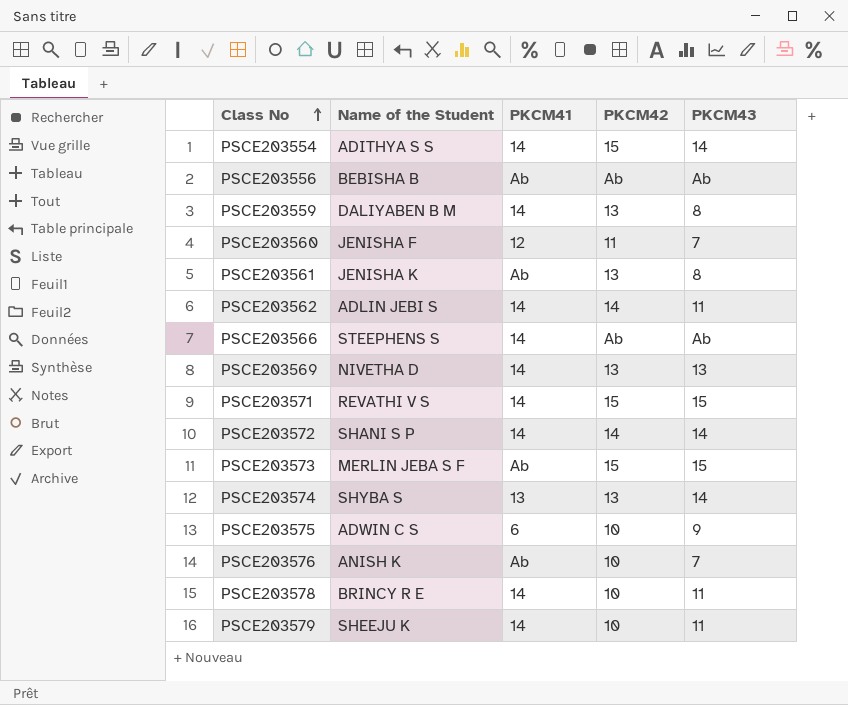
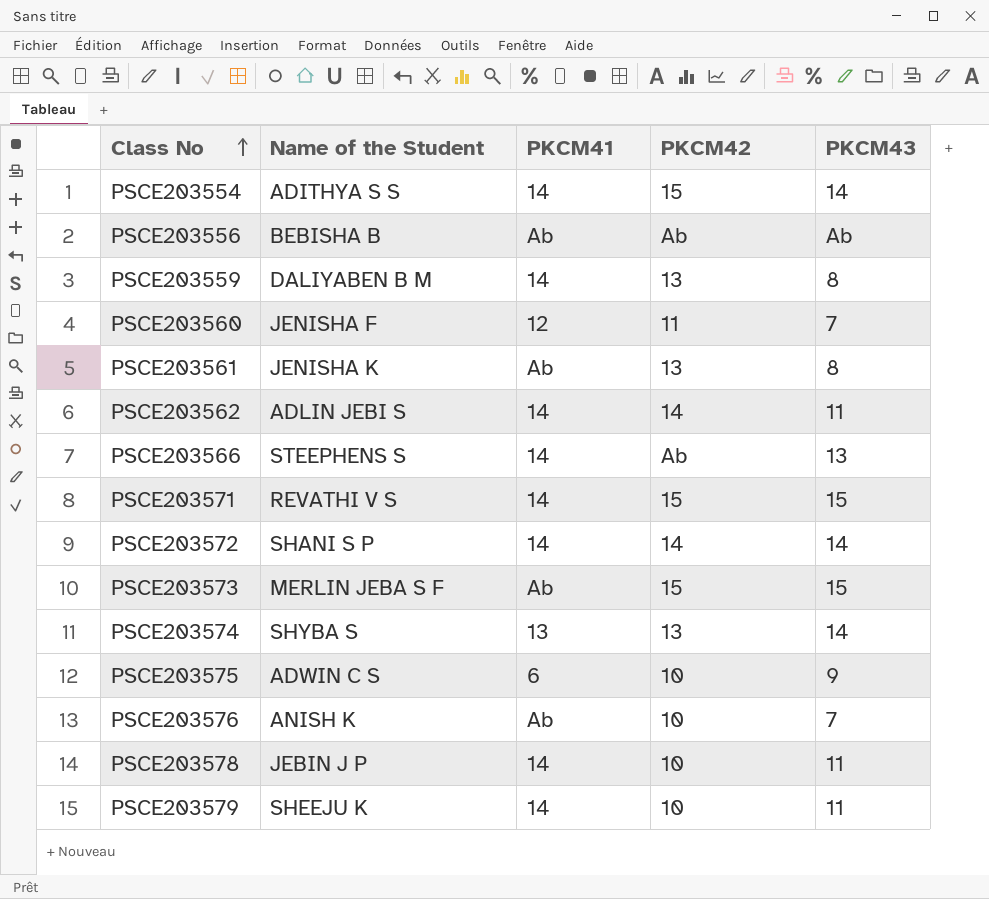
row PSCE203569: NIVETHA D | 14 | 13 | 13 -> none
PSCE203566 | PKCM43: Ab -> 13
PSCE203578 | Name of the Student: BRINCY R E -> JEBIN J P

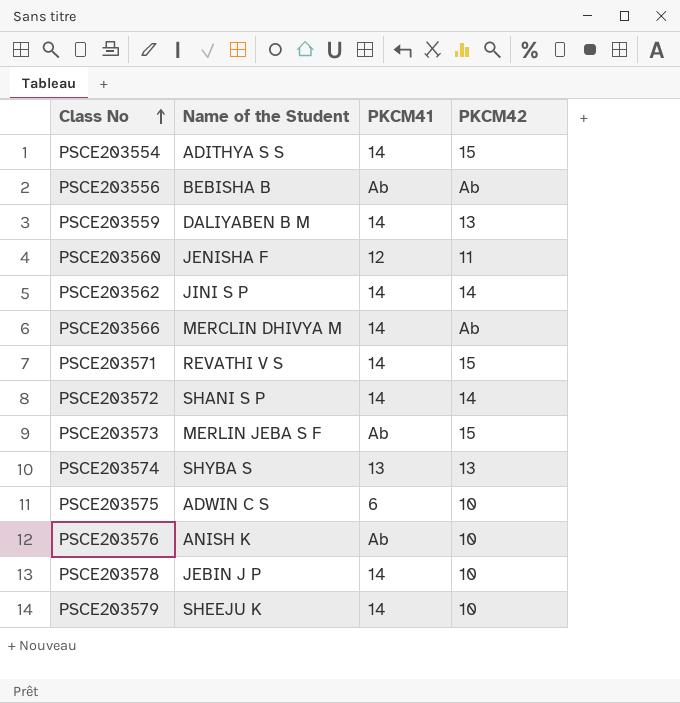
column PKCM43 | position: 5 -> none
row PSCE203561: JENISHA K | Ab | 13 | 8 -> none
PSCE203562 | Name of the Student: ADLIN JEBI S -> JINI S P
PSCE203566 | Name of the Student: STEEPHENS S -> MERCLIN DHIVYA M

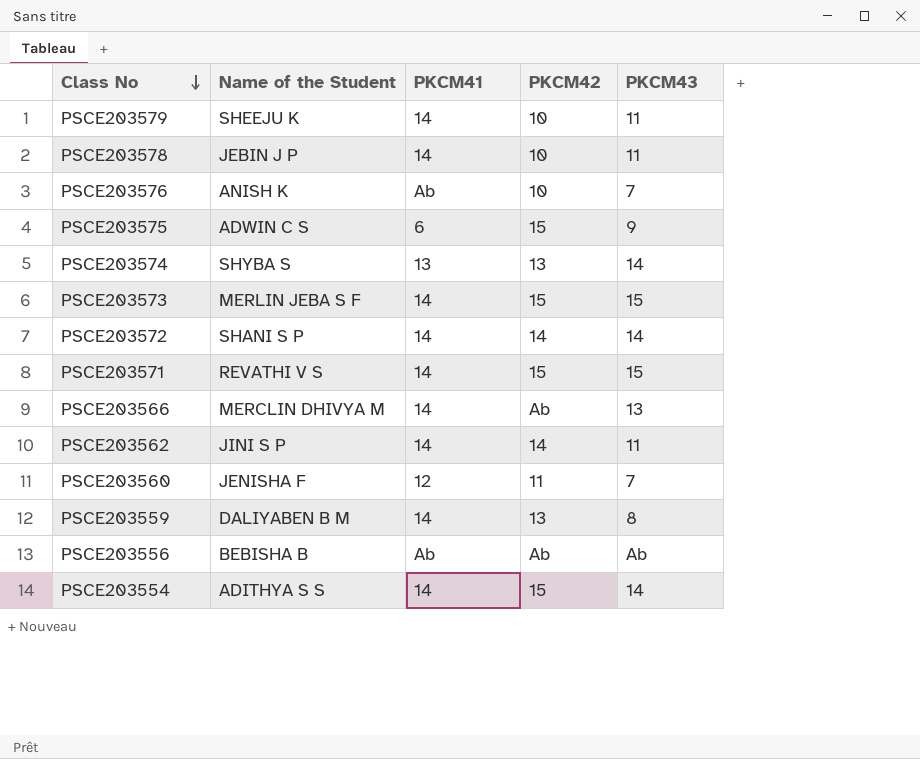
row order: Class No ascending -> Class No descending
column PKCM43 | position: none -> 5
PSCE203575 | PKCM42: 10 -> 15
PSCE203573 | PKCM41: Ab -> 14

